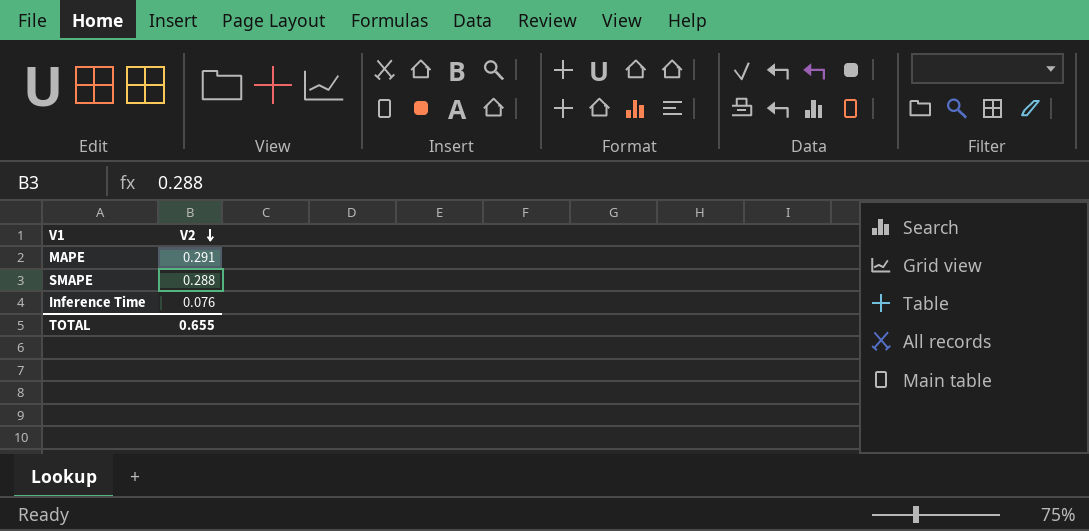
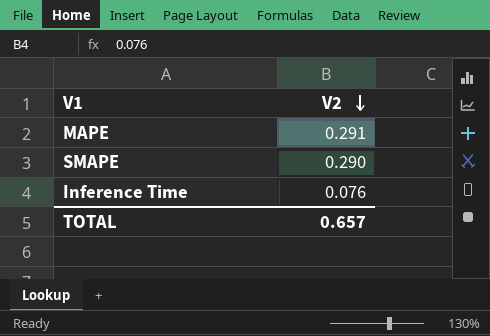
SMAPE | V2: 0.288 -> 0.290
TOTAL | V2: 0.655 -> 0.657

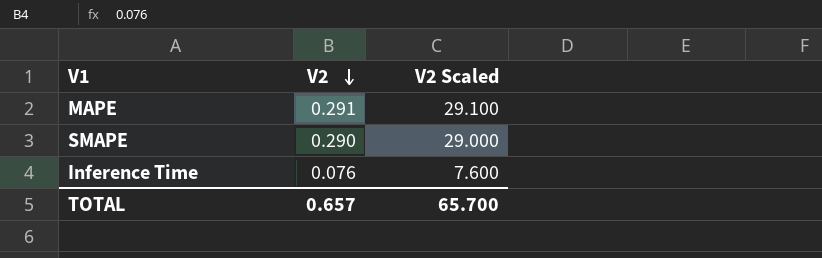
column V2 Scaled | formula: none -> [V2] * 100

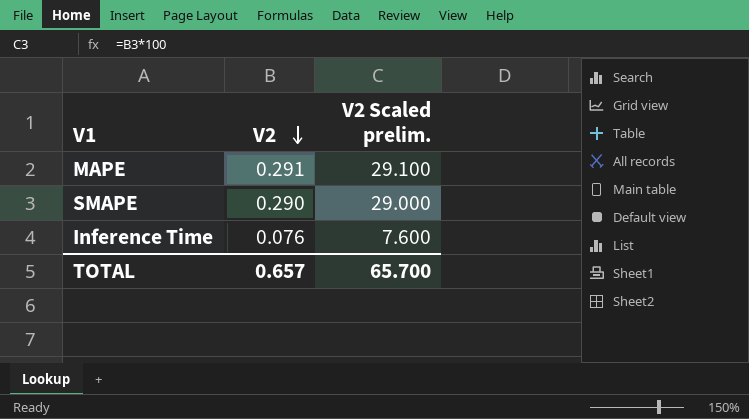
column name: V2 Scaled -> V2 Scaled prelim.

